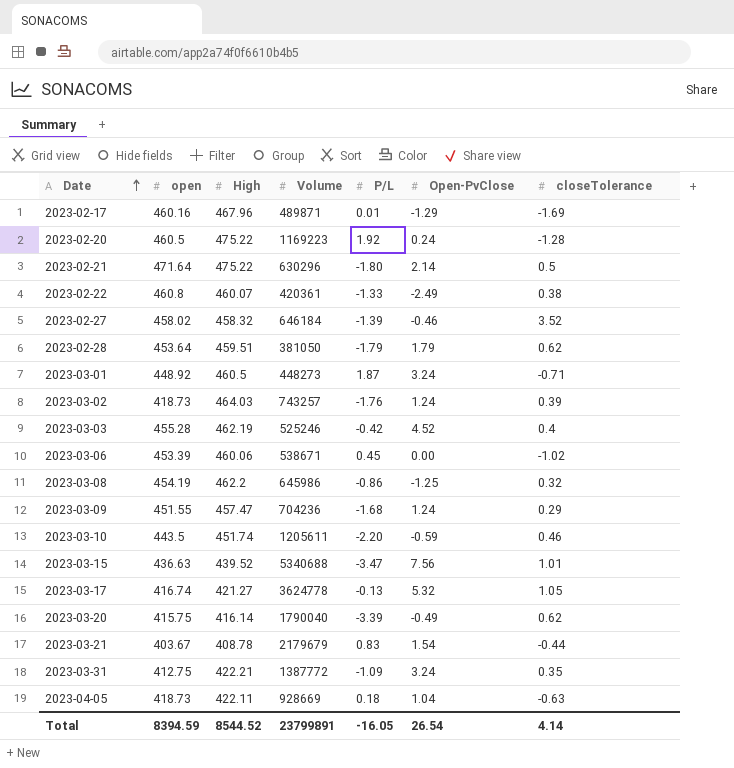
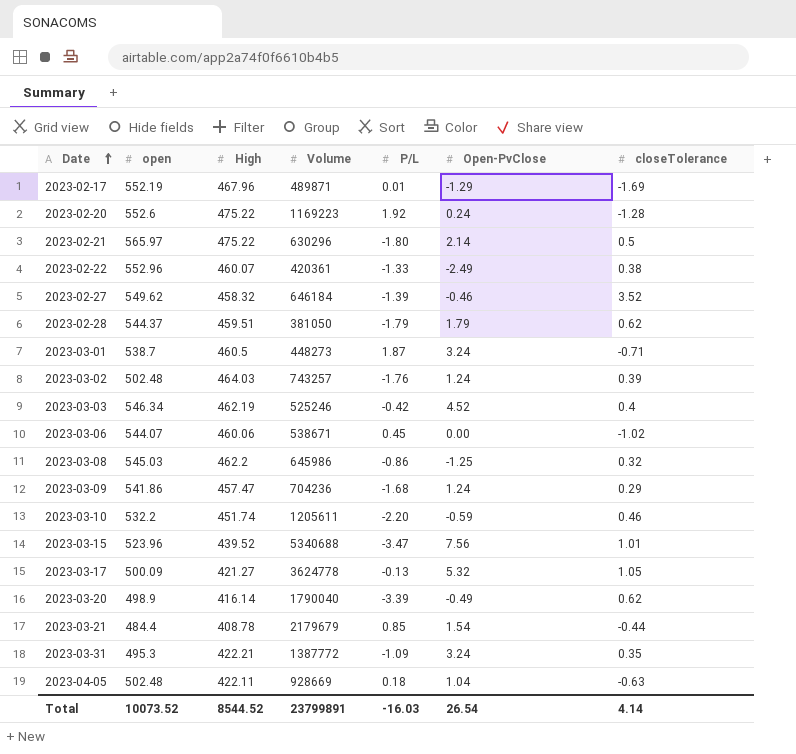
2023-02-17 | open: 460.16 -> 552.19
2023-02-20 | open: 460.5 -> 552.6
2023-02-21 | open: 471.64 -> 565.97
2023-02-22 | open: 460.8 -> 552.96
2023-02-27 | open: 458.02 -> 549.62
2023-02-28 | open: 453.64 -> 544.37
2023-03-01 | open: 448.92 -> 538.7
2023-03-02 | open: 418.73 -> 502.48
2023-03-03 | open: 455.28 -> 546.34
2023-03-06 | open: 453.39 -> 544.07
2023-03-08 | open: 454.19 -> 545.03
2023-03-09 | open: 451.55 -> 541.86
2023-03-10 | open: 443.5 -> 532.2
2023-03-15 | open: 436.63 -> 523.96
2023-03-17 | open: 416.74 -> 500.09
2023-03-20 | open: 415.75 -> 498.9
2023-03-21 | open: 403.67 -> 484.4
2023-03-21 | P/L: 0.83 -> 0.85
2023-03-31 | open: 412.75 -> 495.3
2023-04-05 | open: 418.73 -> 502.48
Total | open: 8394.59 -> 10073.52
Total | P/L: -16.05 -> -16.03

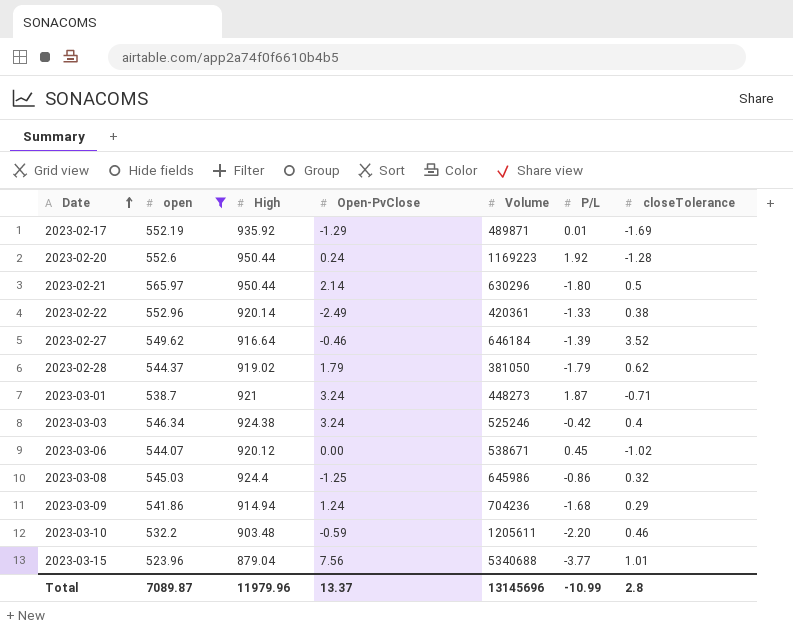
filter: none -> open >= 523.96
column Open-PvClose | position: 6 -> 4
2023-02-17 | High: 467.96 -> 935.92
2023-02-20 | High: 475.22 -> 950.44
2023-02-21 | High: 475.22 -> 950.44
2023-02-22 | High: 460.07 -> 920.14
2023-02-27 | High: 458.32 -> 916.64
2023-02-28 | High: 459.51 -> 919.02
2023-03-01 | High: 460.5 -> 921
2023-03-03 | High: 462.19 -> 924.38
2023-03-03 | Open-PvClose: 4.52 -> 3.24
2023-03-06 | High: 460.06 -> 920.12
2023-03-08 | High: 462.2 -> 924.4
2023-03-09 | High: 457.47 -> 914.94
2023-03-10 | High: 451.74 -> 903.48
2023-03-15 | High: 439.52 -> 879.04
2023-03-15 | P/L: -3.47 -> -3.77
Total | open: 10073.52 -> 7089.87
Total | High: 8544.52 -> 11979.96
Total | Open-PvClose: 26.54 -> 13.37
Total | Volume: 23799891 -> 13145696
Total | P/L: -16.03 -> -10.99
Total | closeTolerance: 4.14 -> 2.8

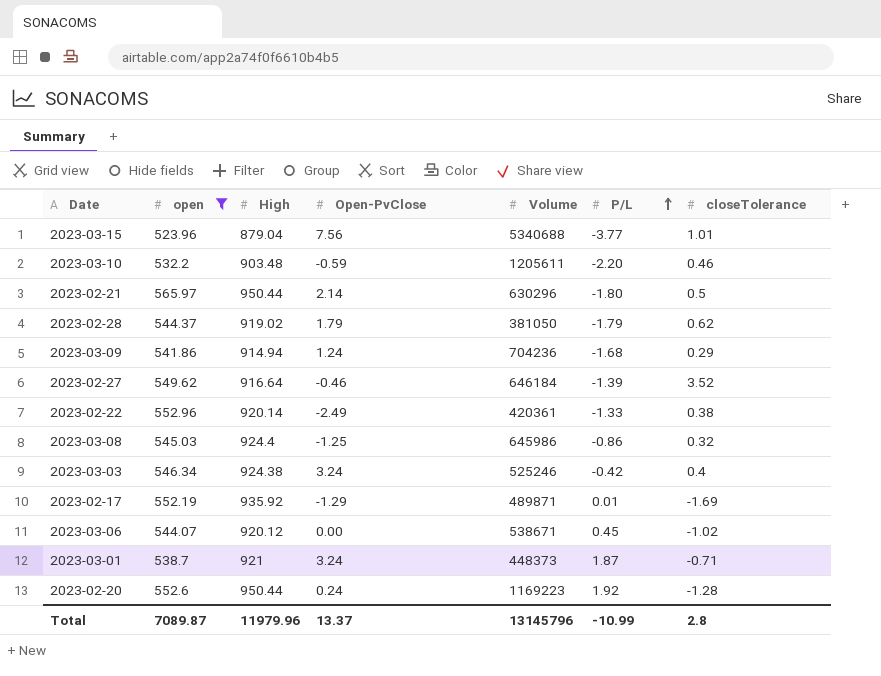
row order: Date ascending -> P/L ascending
2023-03-01 | Volume: 448273 -> 448373
Total | Volume: 13145696 -> 13145796

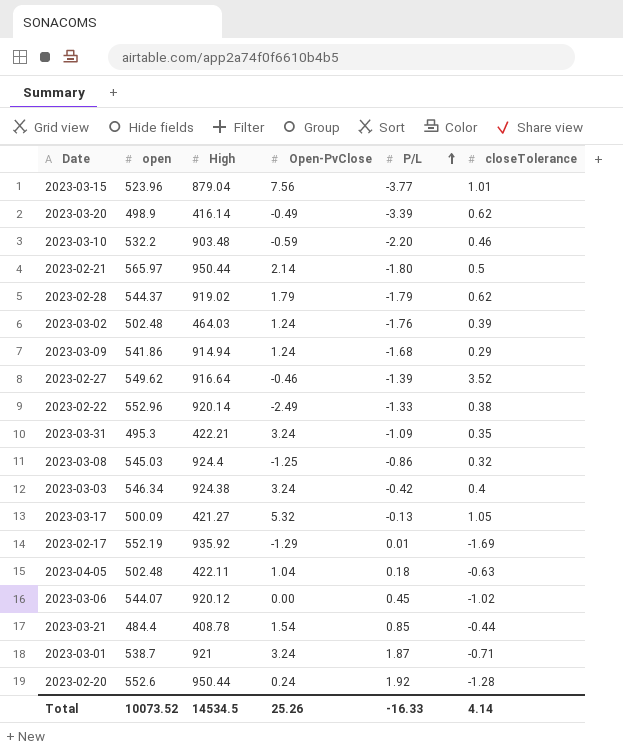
filter: open >= 523.96 -> none
column Volume | position: 5 -> none
Total | open: 7089.87 -> 10073.52
Total | High: 11979.96 -> 14534.5
Total | Open-PvClose: 13.37 -> 25.26
Total | P/L: -10.99 -> -16.33
Total | closeTolerance: 2.8 -> 4.14

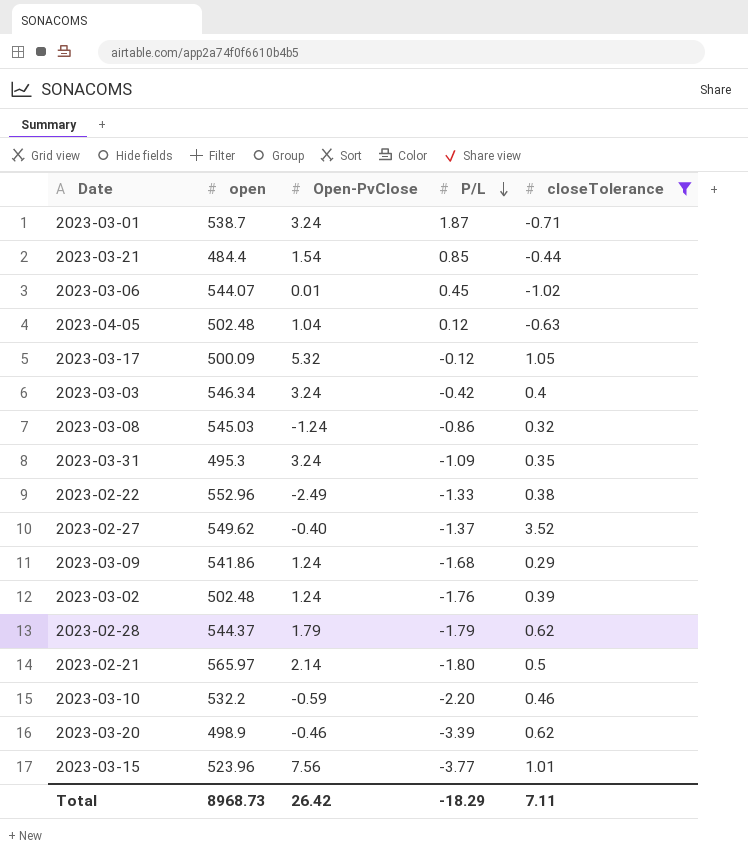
filter: none -> closeTolerance >= -1.02
row order: P/L ascending -> P/L descending
column High | position: 3 -> none
2023-03-06 | Open-PvClose: 0.00 -> 0.01
2023-04-05 | P/L: 0.18 -> 0.12
2023-03-17 | P/L: -0.13 -> -0.12
2023-03-08 | Open-PvClose: -1.25 -> -1.24
2023-02-27 | Open-PvClose: -0.46 -> -0.40
2023-02-27 | P/L: -1.39 -> -1.37
2023-03-20 | Open-PvClose: -0.49 -> -0.46
Total | open: 10073.52 -> 8968.73
Total | Open-PvClose: 25.26 -> 26.42
Total | P/L: -16.33 -> -18.29
Total | closeTolerance: 4.14 -> 7.11

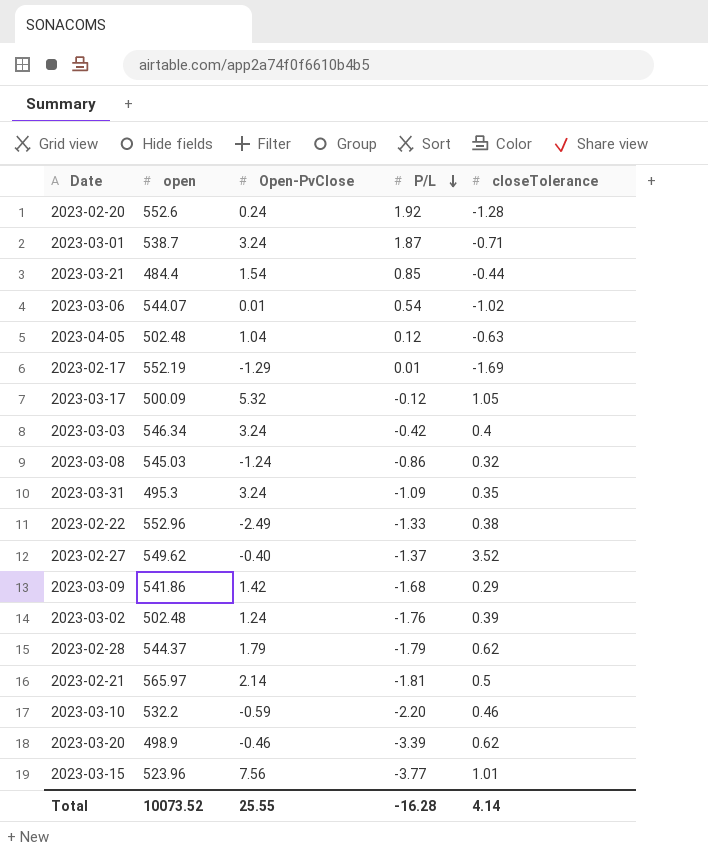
filter: closeTolerance >= -1.02 -> none
2023-03-06 | P/L: 0.45 -> 0.54
2023-03-09 | Open-PvClose: 1.24 -> 1.42
2023-02-21 | P/L: -1.80 -> -1.81
Total | open: 8968.73 -> 10073.52
Total | Open-PvClose: 26.42 -> 25.55
Total | P/L: -18.29 -> -16.28
Total | closeTolerance: 7.11 -> 4.14

